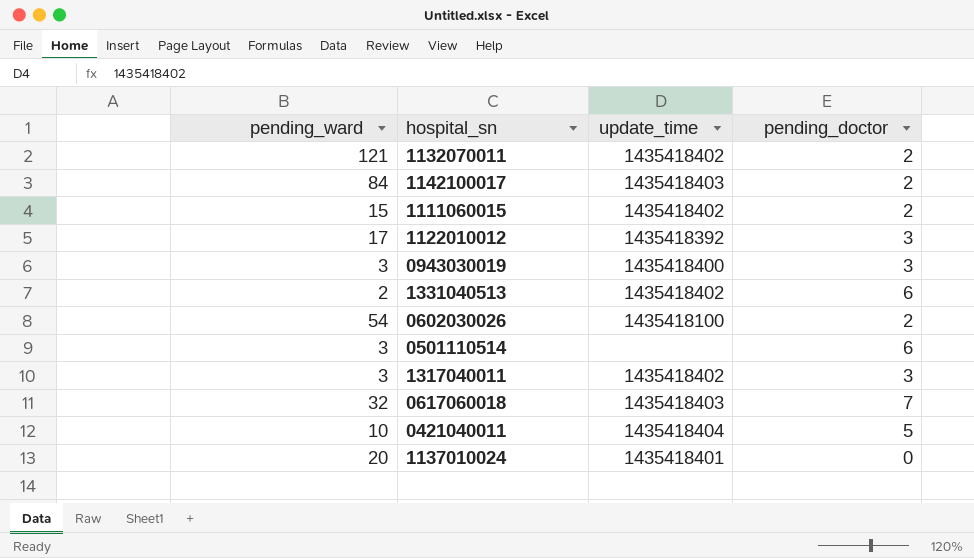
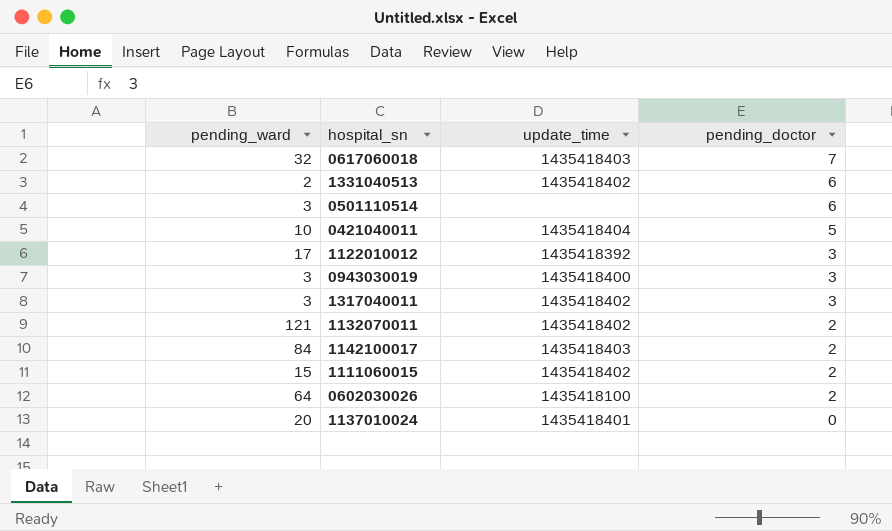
row order: none -> pending_doctor descending
0602030026 | pending_ward: 54 -> 64

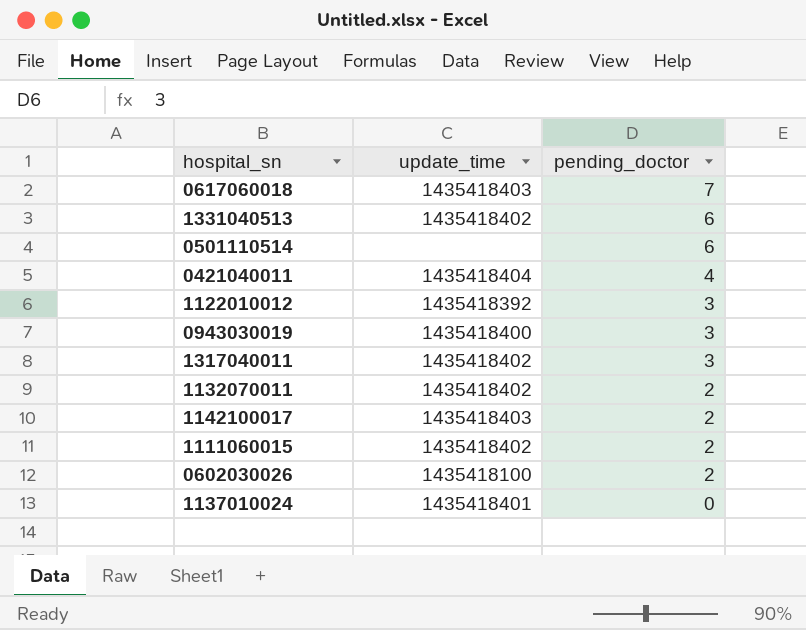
column pending_ward | position: 1 -> none
0421040011 | pending_doctor: 5 -> 4

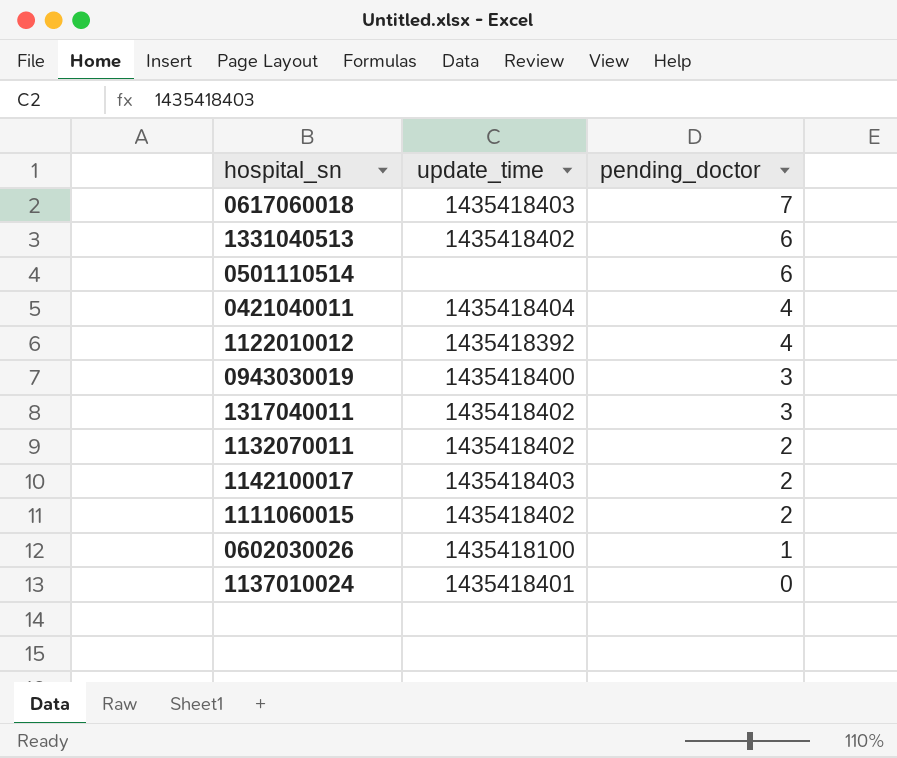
1122010012 | pending_doctor: 3 -> 4
0602030026 | pending_doctor: 2 -> 1

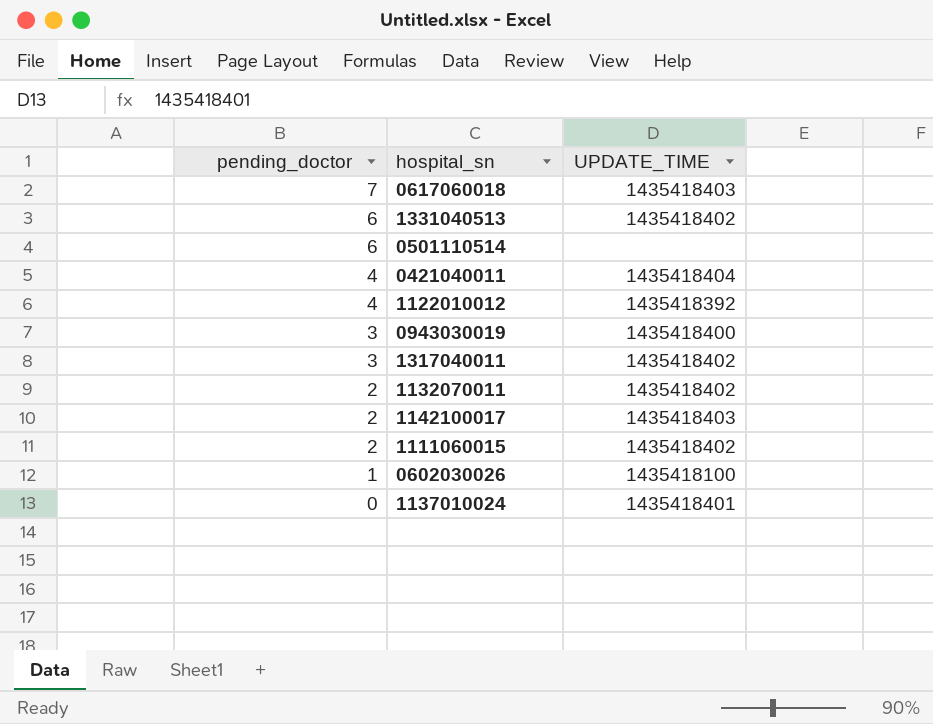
column pending_doctor | position: 3 -> 1
column name: update_time -> UPDATE_TIME

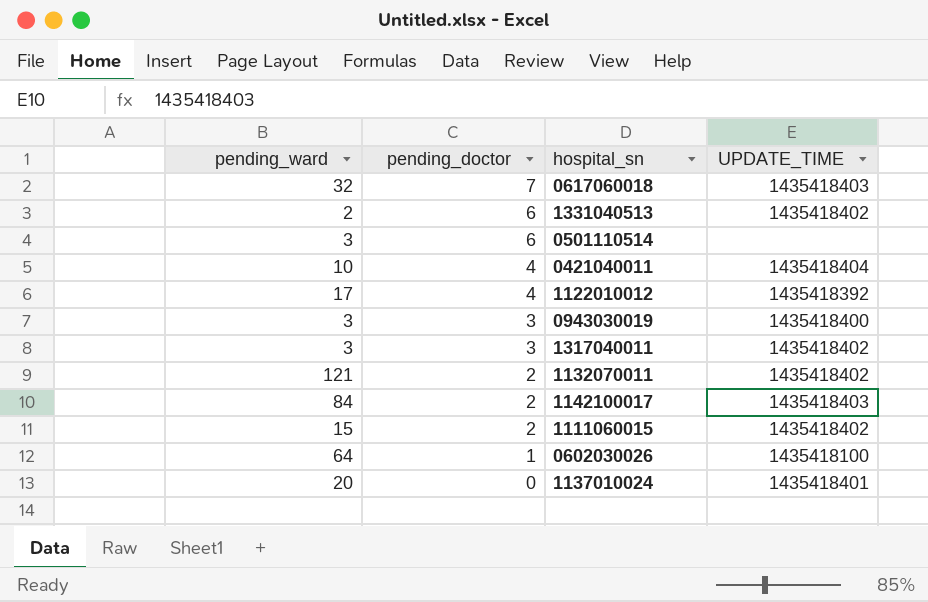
column pending_ward | position: none -> 1

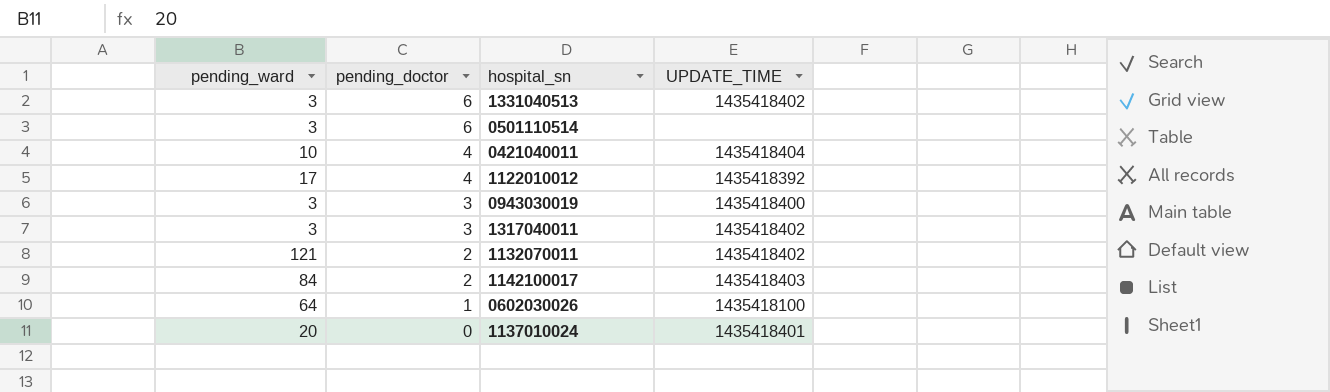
row 0617060018: 32 | 7 | 1435418403 -> none
row 1111060015: 15 | 2 | 1435418402 -> none
1331040513 | pending_ward: 2 -> 3

